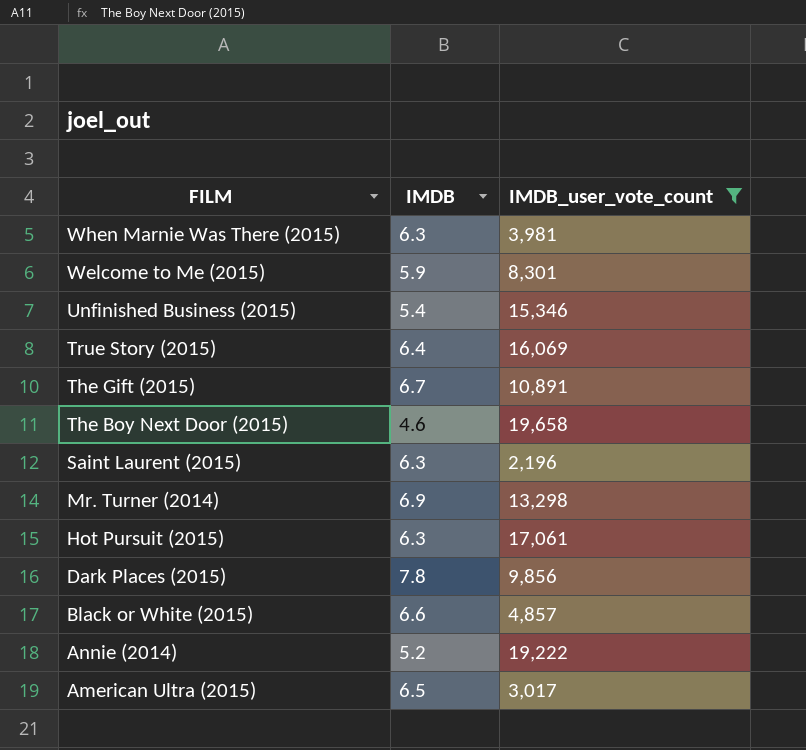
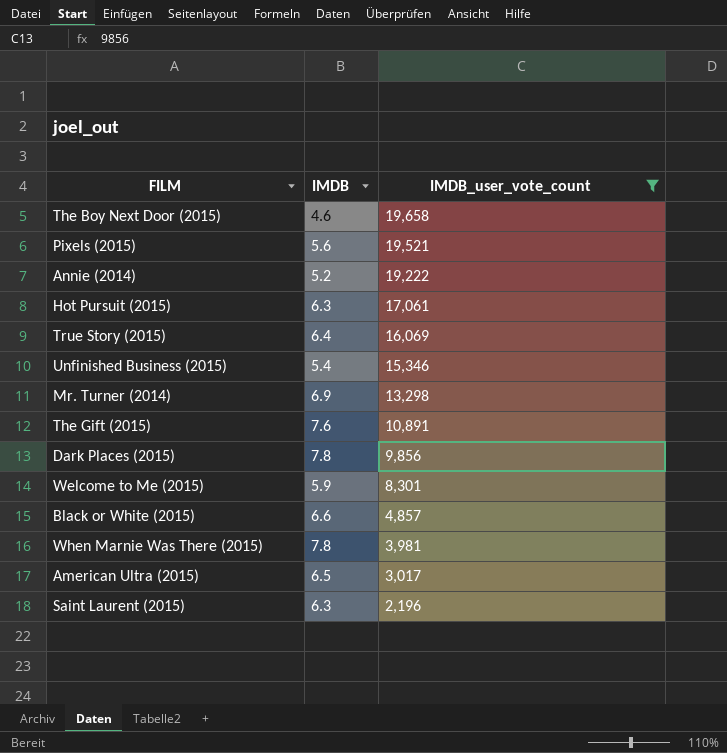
row order: FILM descending -> IMDB_user_vote_count descending
row Pixels (2015): none -> 5.6 | 19,521
The Gift (2015) | IMDB: 6.7 -> 7.6
When Marnie Was There (2015) | IMDB: 6.3 -> 7.8

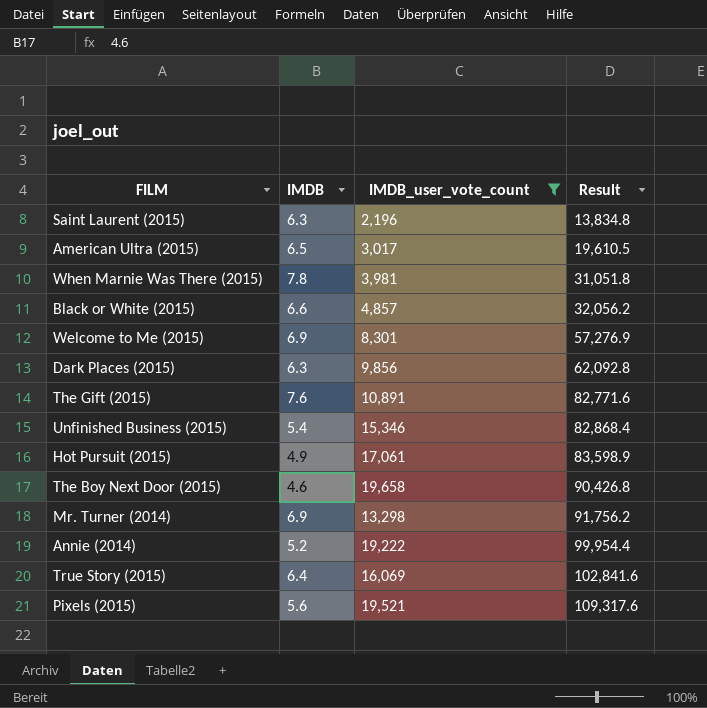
row order: IMDB_user_vote_count descending -> Result ascending
column Result | formula: none -> [IMDB] * [IMDB_user_vote_count]
Welcome to Me (2015) | IMDB: 5.9 -> 6.9
Dark Places (2015) | IMDB: 7.8 -> 6.3
Hot Pursuit (2015) | IMDB: 6.3 -> 4.9

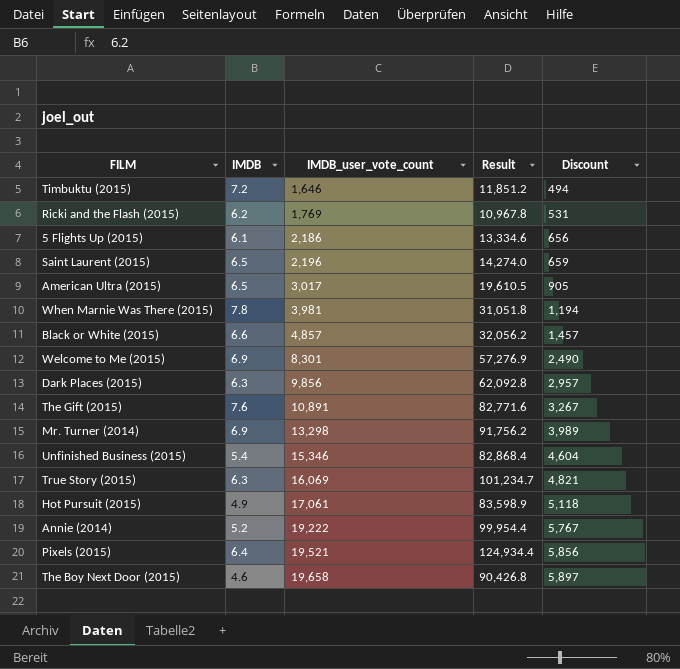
filter: IMDB_user_vote_count >= 2,196 -> none
row order: Result ascending -> IMDB_user_vote_count ascending
column Discount | formula: none -> [IMDB_user_vote_count] * 0.3
Saint Laurent (2015) | IMDB: 6.3 -> 6.5
Saint Laurent (2015) | Result: 13,834.8 -> 14,274.0
True Story (2015) | IMDB: 6.4 -> 6.3
True Story (2015) | Result: 102,841.6 -> 101,234.7
Pixels (2015) | IMDB: 5.6 -> 6.4
Pixels (2015) | Result: 109,317.6 -> 124,934.4

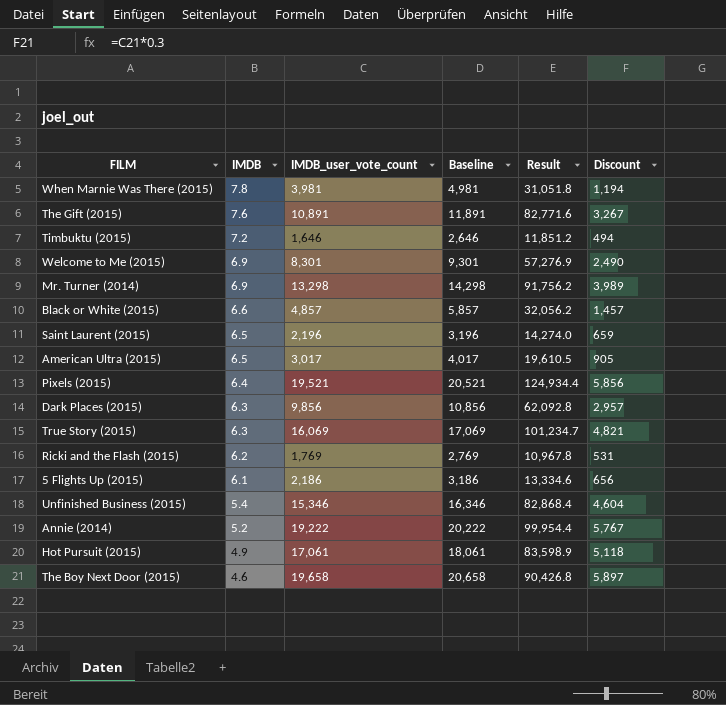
row order: IMDB_user_vote_count ascending -> IMDB descending
column Baseline | formula: none -> [IMDB_user_vote_count] + 1000

